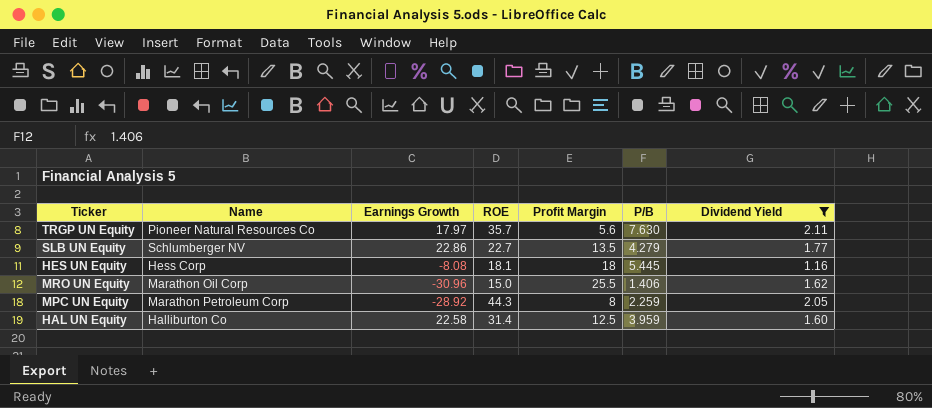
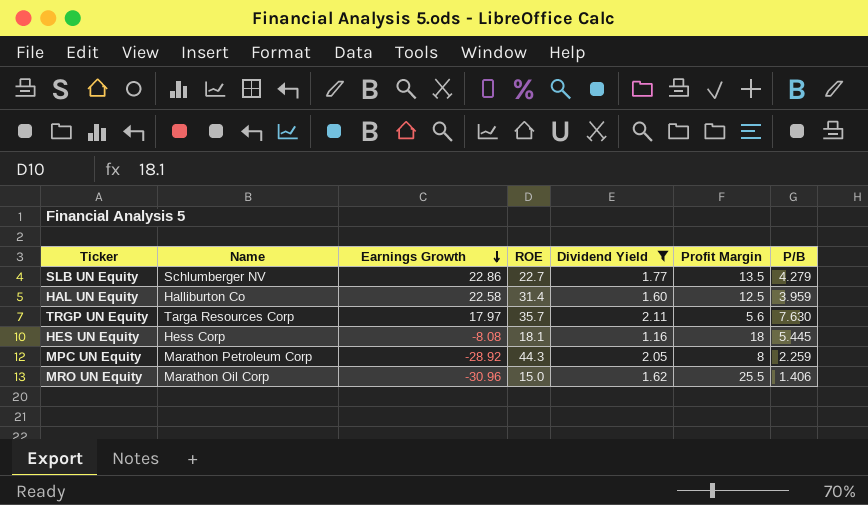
row order: none -> Earnings Growth descending
column Dividend Yield | position: 7 -> 5
TRGP UN Equity | Name: Pioneer Natural Resources Co -> Targa Resources Corp

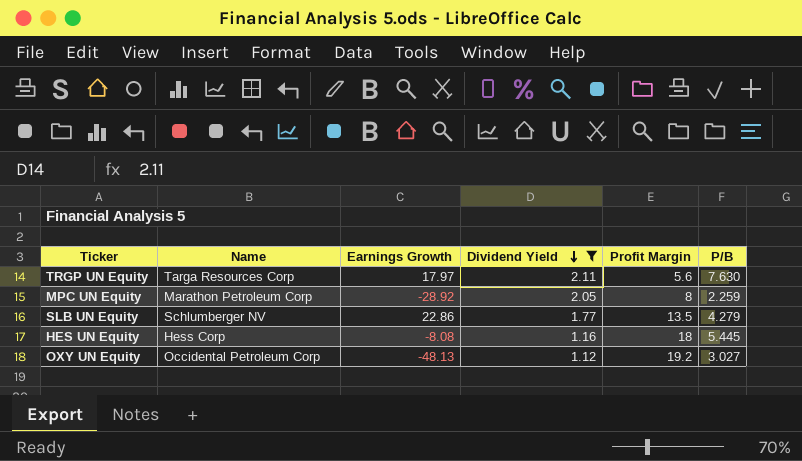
row order: Earnings Growth descending -> Dividend Yield descending
column ROE | position: 4 -> none
row HAL UN Equity: Halliburton Co | 22.58 | 31.4 | 1.60 | 12.5 | 3.959 -> none
row MRO UN Equity: Marathon Oil Corp | -30.96 | 15.0 | 1.62 | 25.5 | 1.406 -> none
row OXY UN Equity: none -> Occidental Petroleum Corp | -48.13 | 1.12 | 19.2 | 3.027

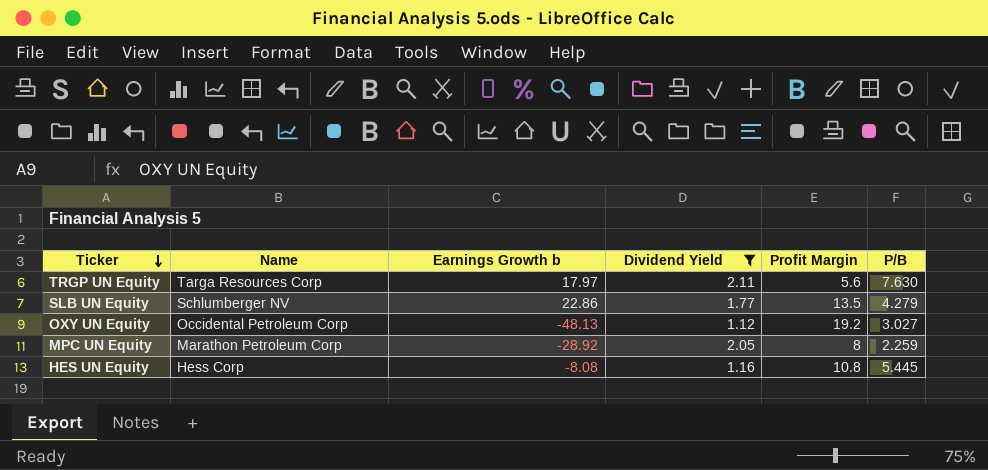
row order: Dividend Yield descending -> Ticker descending
column name: Earnings Growth -> Earnings Growth b
HES UN Equity | Profit Margin: 18 -> 10.8

